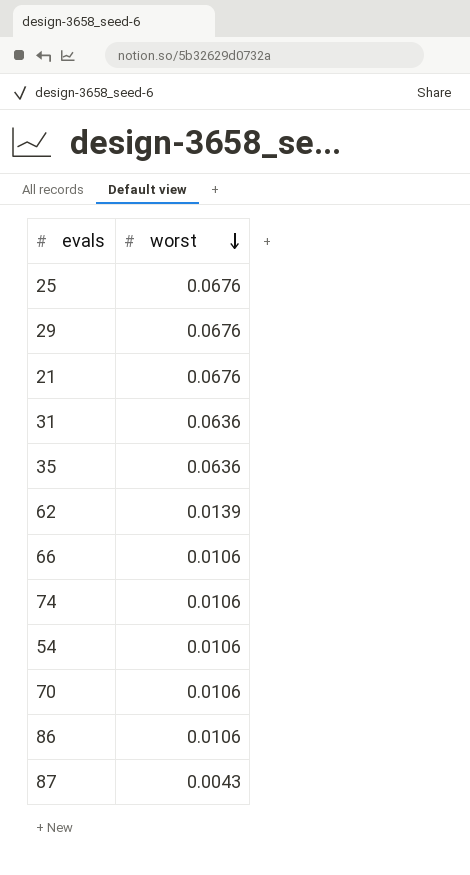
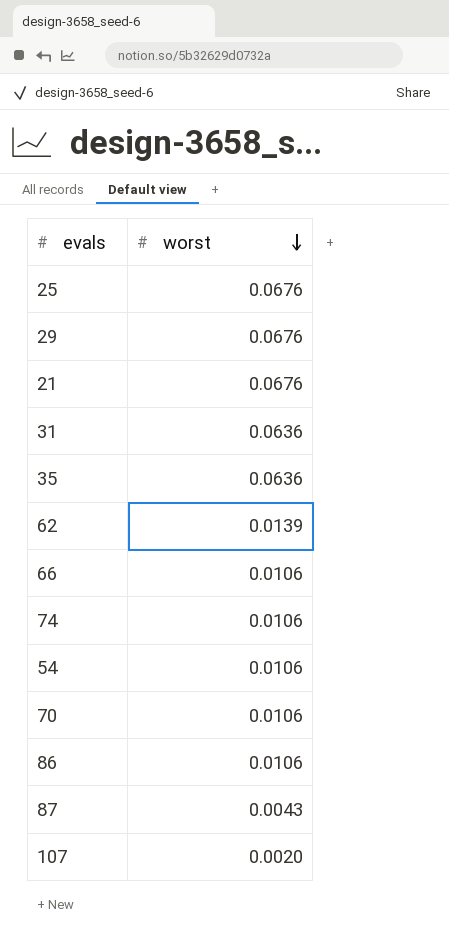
row 107: none -> 0.0020

